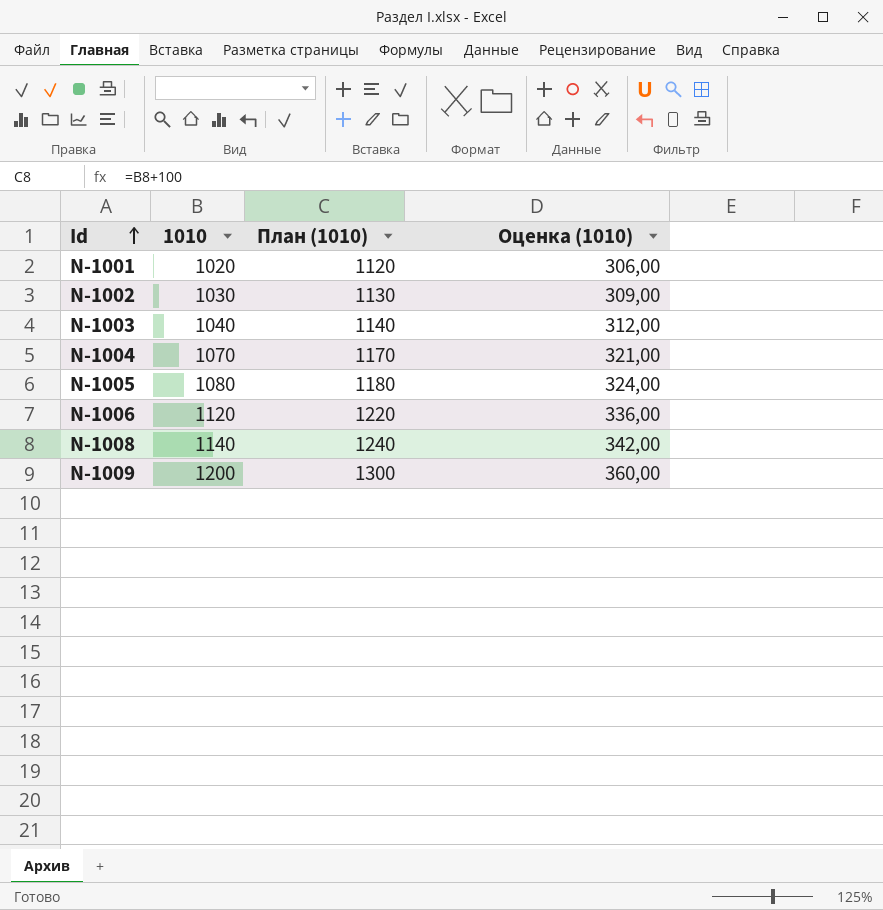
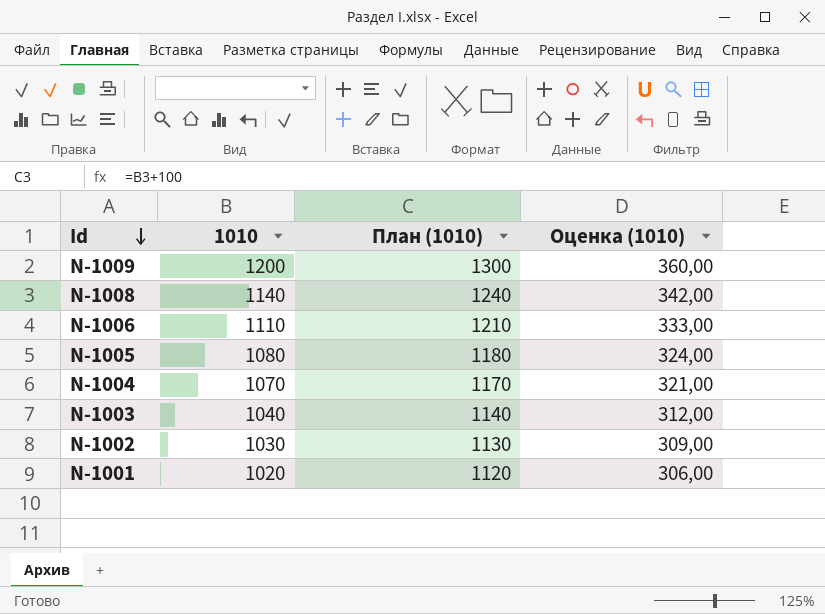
row order: Id ascending -> Id descending
N-1006 | 1010: 1120 -> 1110
N-1006 | План (1010): 1220 -> 1210
N-1006 | Оценка (1010): 336,00 -> 333,00

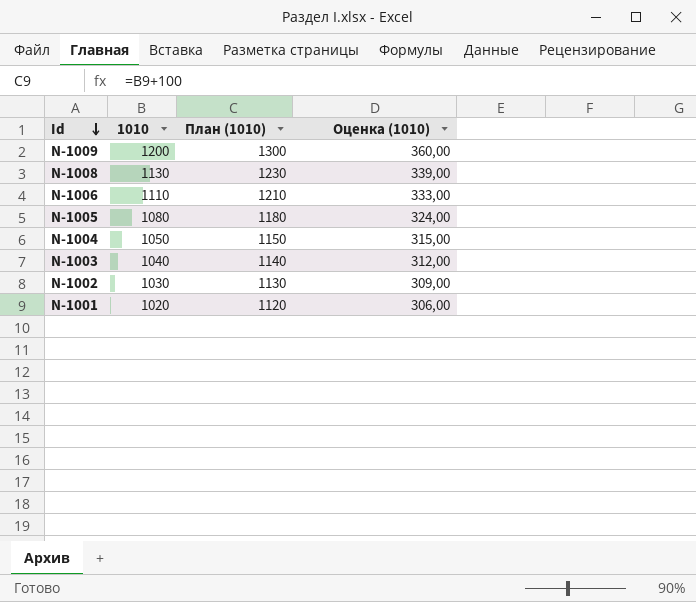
N-1008 | 1010: 1140 -> 1130
N-1008 | План (1010): 1240 -> 1230
N-1008 | Оценка (1010): 342,00 -> 339,00
N-1004 | 1010: 1070 -> 1050
N-1004 | План (1010): 1170 -> 1150
N-1004 | Оценка (1010): 321,00 -> 315,00

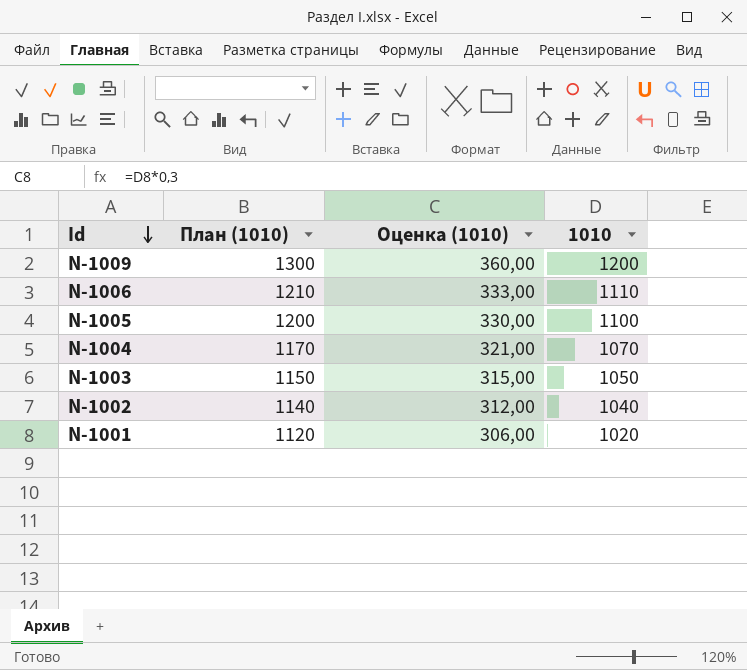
column 1010 | position: 2 -> 4
row N-1008: 1130 | 1230 | 339,00 -> none
N-1005 | План (1010): 1180 -> 1200
N-1005 | Оценка (1010): 324,00 -> 330,00
N-1005 | 1010: 1080 -> 1100
N-1004 | План (1010): 1150 -> 1170
N-1004 | Оценка (1010): 315,00 -> 321,00
N-1004 | 1010: 1050 -> 1070
N-1003 | План (1010): 1140 -> 1150
N-1003 | Оценка (1010): 312,00 -> 315,00
N-1003 | 1010: 1040 -> 1050
N-1002 | План (1010): 1130 -> 1140
N-1002 | Оценка (1010): 309,00 -> 312,00
N-1002 | 1010: 1030 -> 1040

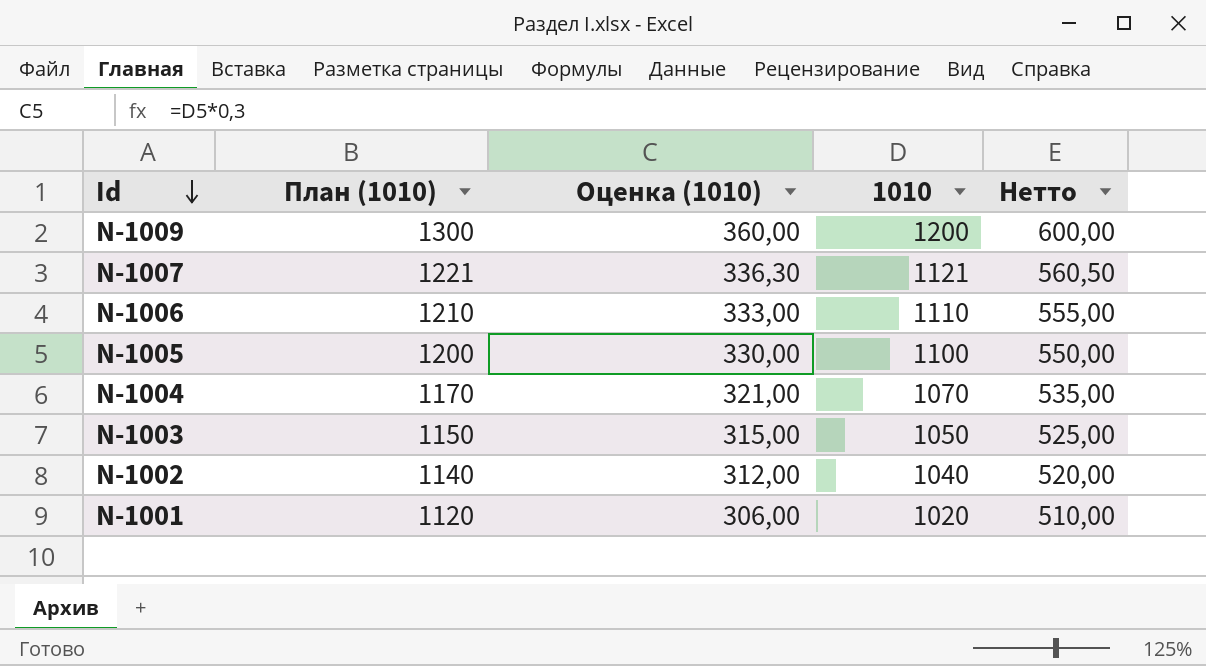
column Нетто | formula: none -> [1010] * 0,5
row N-1007: none -> 1221 | 336,30 | 1121 | 560,50

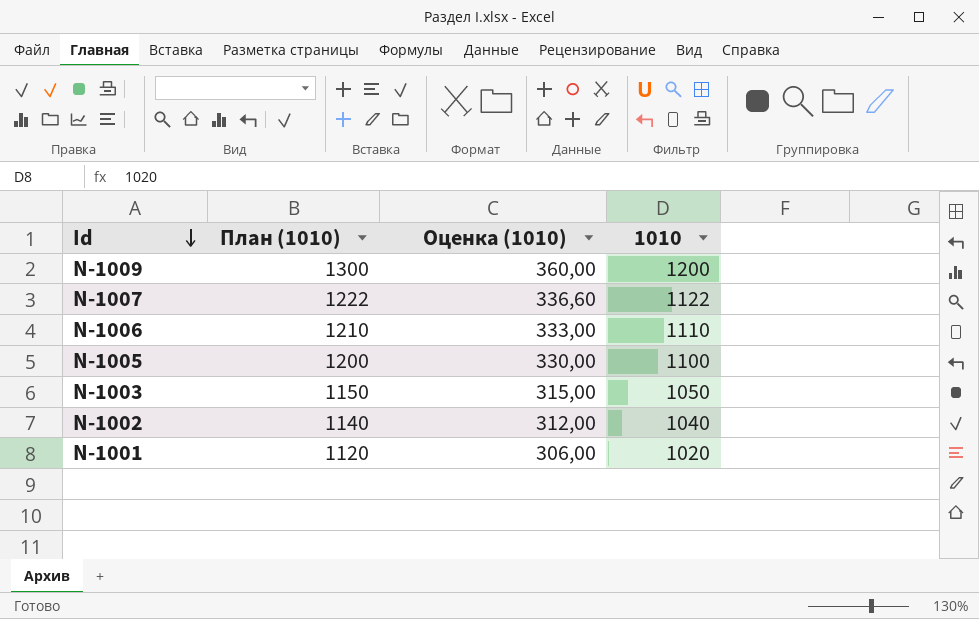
column Нетто | formula: [1010] * 0,5 -> none
row N-1004: 1170 | 321,00 | 1070 | 535,00 -> none
N-1007 | План (1010): 1221 -> 1222
N-1007 | Оценка (1010): 336,30 -> 336,60
N-1007 | 1010: 1121 -> 1122

